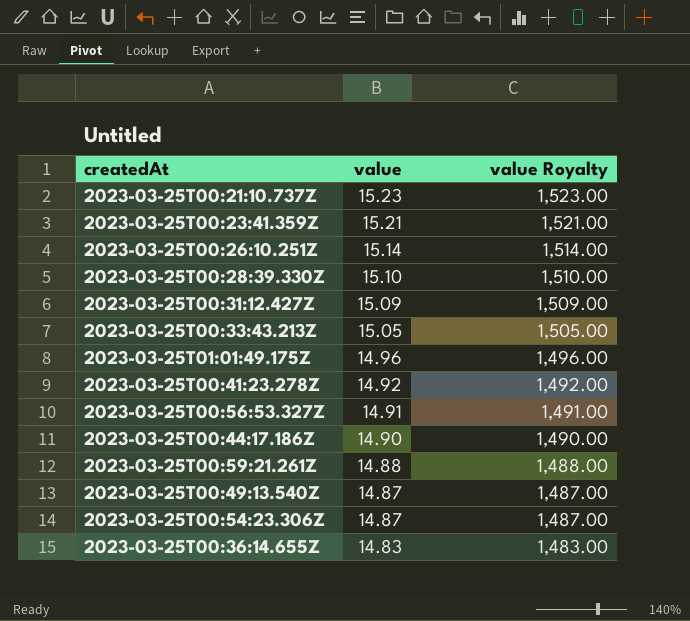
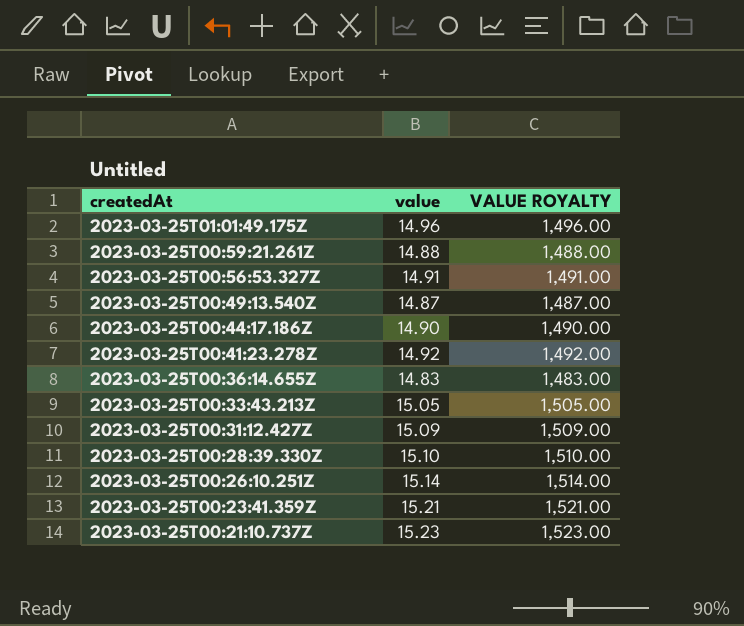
row order: value descending -> createdAt descending
column name: value Royalty -> VALUE ROYALTY
row 2023-03-25T00:54:23.306Z: 14.87 | 1,487.00 -> none

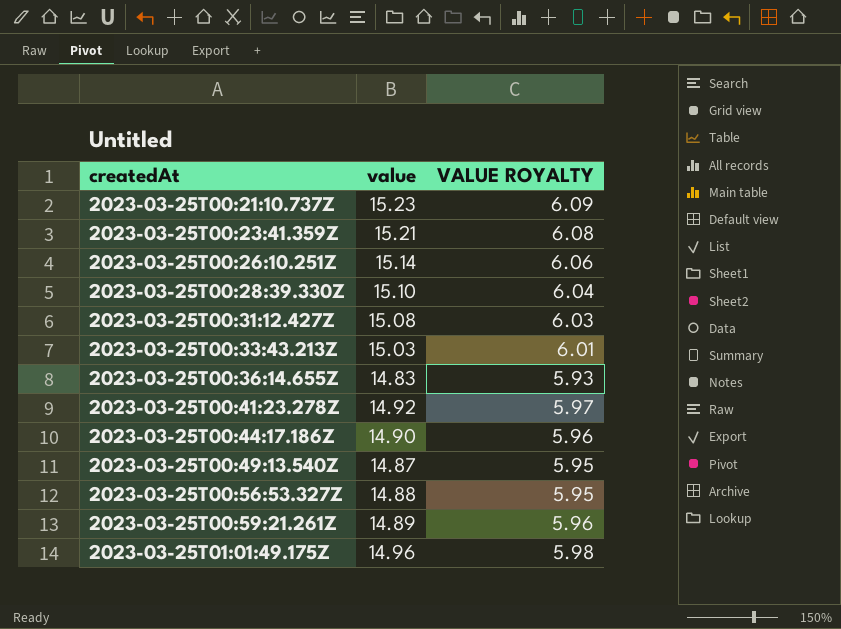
row order: createdAt descending -> createdAt ascending
column VALUE ROYALTY | formula: [value] * 100 -> [value] * 0.4
2023-03-25T00:31:12.427Z | value: 15.09 -> 15.08
2023-03-25T00:33:43.213Z | value: 15.05 -> 15.03
2023-03-25T00:56:53.327Z | value: 14.91 -> 14.88
2023-03-25T00:59:21.261Z | value: 14.88 -> 14.89

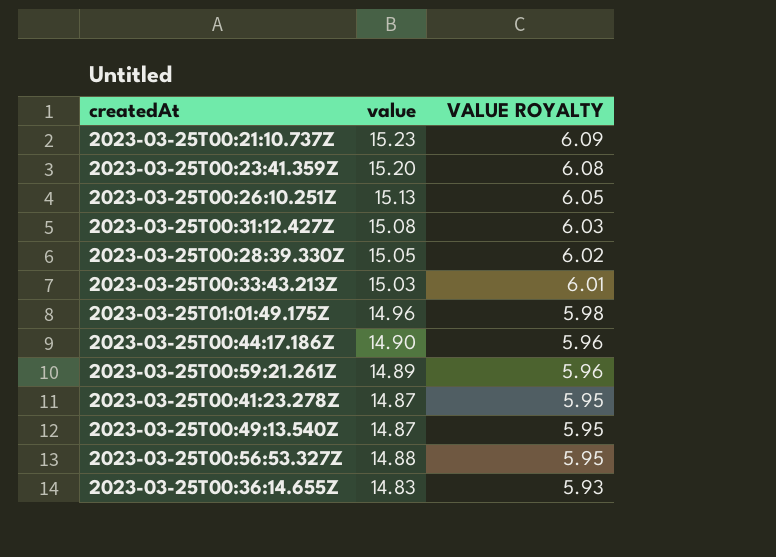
row order: createdAt ascending -> VALUE ROYALTY descending
2023-03-25T00:23:41.359Z | value: 15.21 -> 15.20
2023-03-25T00:26:10.251Z | value: 15.14 -> 15.13
2023-03-25T00:26:10.251Z | VALUE ROYALTY: 6.06 -> 6.05
2023-03-25T00:28:39.330Z | value: 15.10 -> 15.05
2023-03-25T00:28:39.330Z | VALUE ROYALTY: 6.04 -> 6.02
2023-03-25T00:41:23.278Z | value: 14.92 -> 14.87
2023-03-25T00:41:23.278Z | VALUE ROYALTY: 5.97 -> 5.95

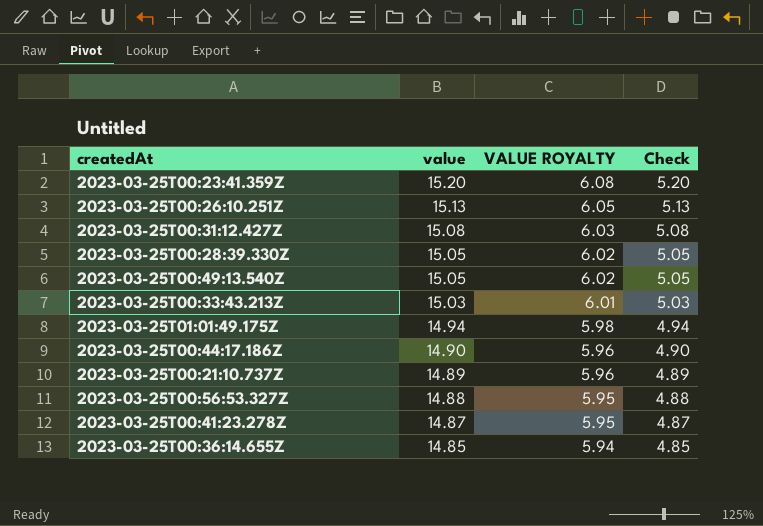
row order: VALUE ROYALTY descending -> value descending
column Check | formula: none -> [value] - 10
row 2023-03-25T00:59:21.261Z: 14.89 | 5.96 -> none
2023-03-25T00:49:13.540Z | value: 14.87 -> 15.05
2023-03-25T00:49:13.540Z | VALUE ROYALTY: 5.95 -> 6.02
2023-03-25T01:01:49.175Z | value: 14.96 -> 14.94
2023-03-25T00:21:10.737Z | value: 15.23 -> 14.89
2023-03-25T00:21:10.737Z | VALUE ROYALTY: 6.09 -> 5.96
2023-03-25T00:36:14.655Z | value: 14.83 -> 14.85
2023-03-25T00:36:14.655Z | VALUE ROYALTY: 5.93 -> 5.94

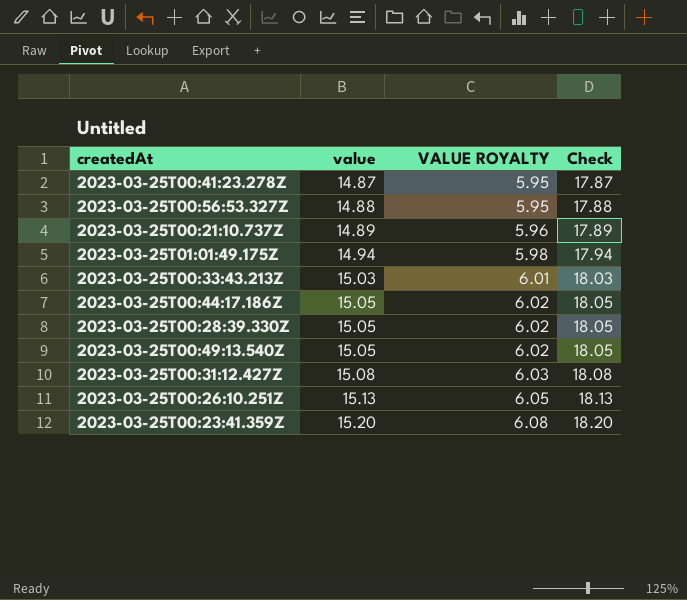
row order: value descending -> value ascending
column Check | formula: [value] - 10 -> [value] + 3
row 2023-03-25T00:36:14.655Z: 14.85 | 5.94 | 4.85 -> none
2023-03-25T00:44:17.186Z | value: 14.90 -> 15.05
2023-03-25T00:44:17.186Z | VALUE ROYALTY: 5.96 -> 6.02

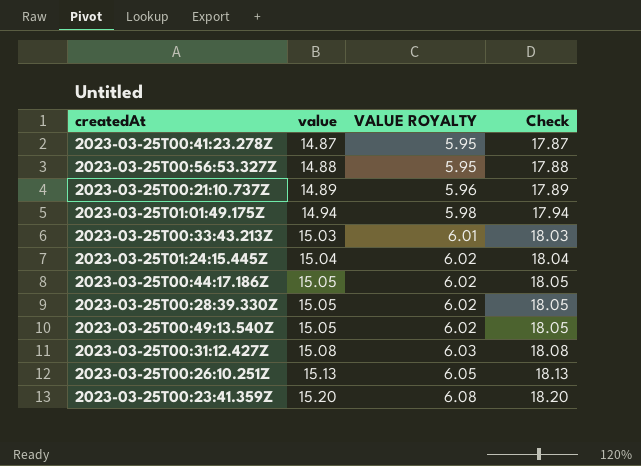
row 2023-03-25T01:24:15.445Z: none -> 15.04 | 6.02 | 18.04

